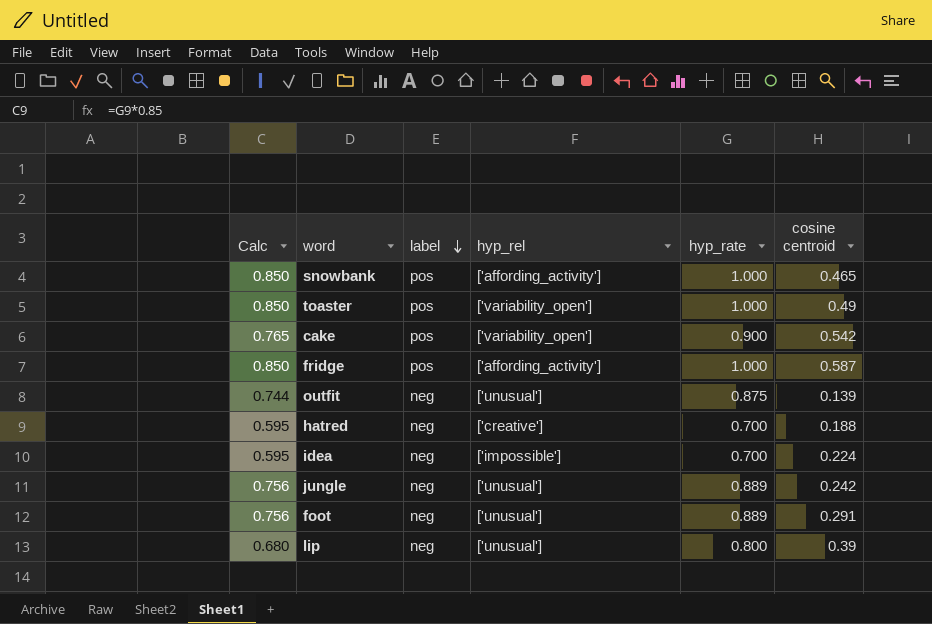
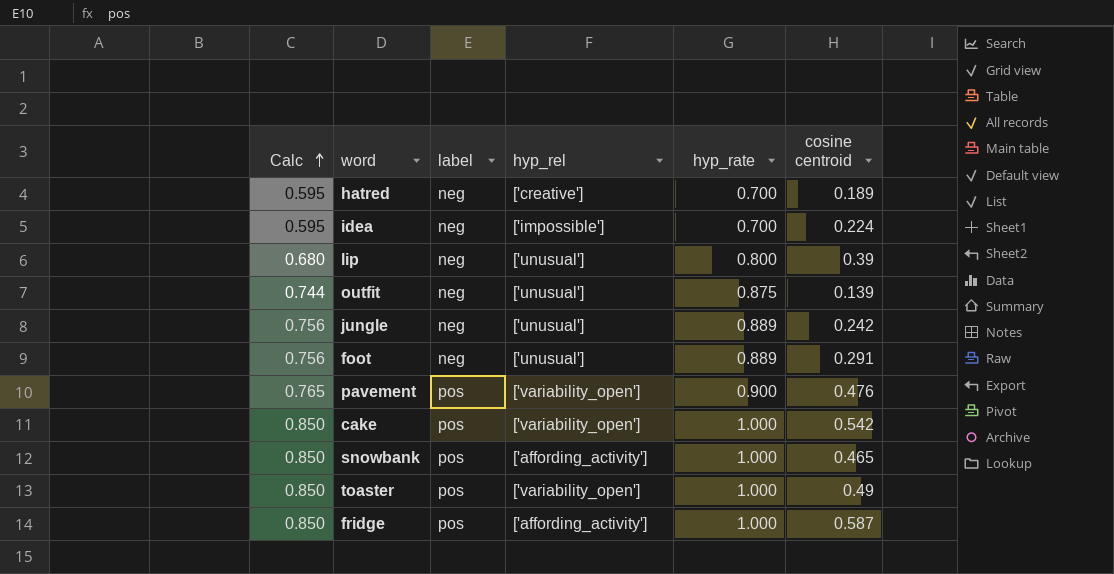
row order: label descending -> Calc ascending
hatred | cosine centroid: 0.188 -> 0.189
row pavement: none -> 0.765 | pos | ['variability_open'] | 0.900 | 0.476
cake | Calc: 0.765 -> 0.850
cake | hyp_rate: 0.900 -> 1.000

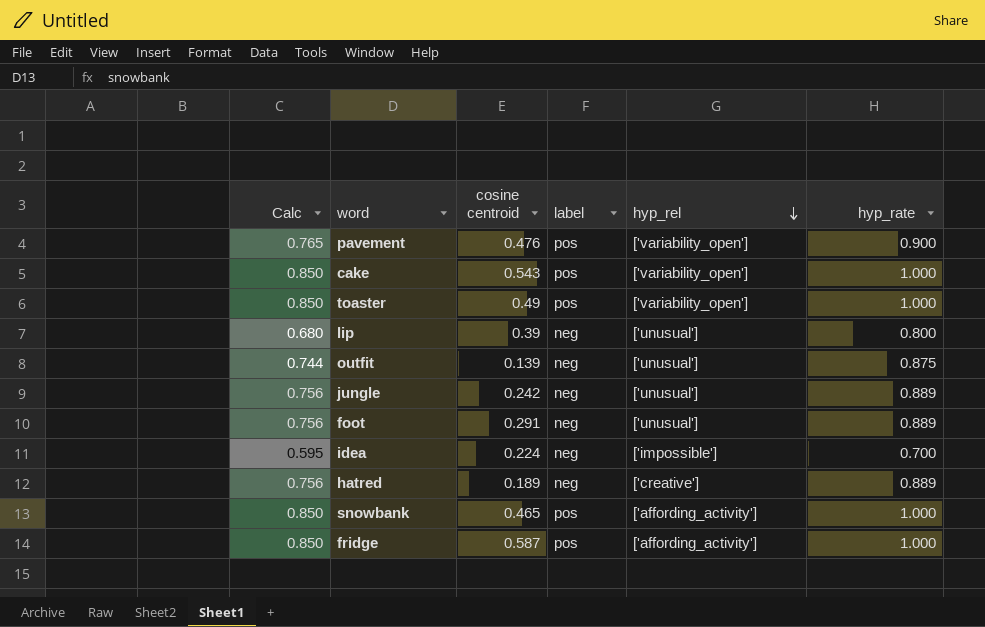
row order: Calc ascending -> hyp_rel descending
column cosine centroid | position: 6 -> 3
cake | cosine centroid: 0.542 -> 0.543
hatred | Calc: 0.595 -> 0.756
hatred | hyp_rate: 0.700 -> 0.889

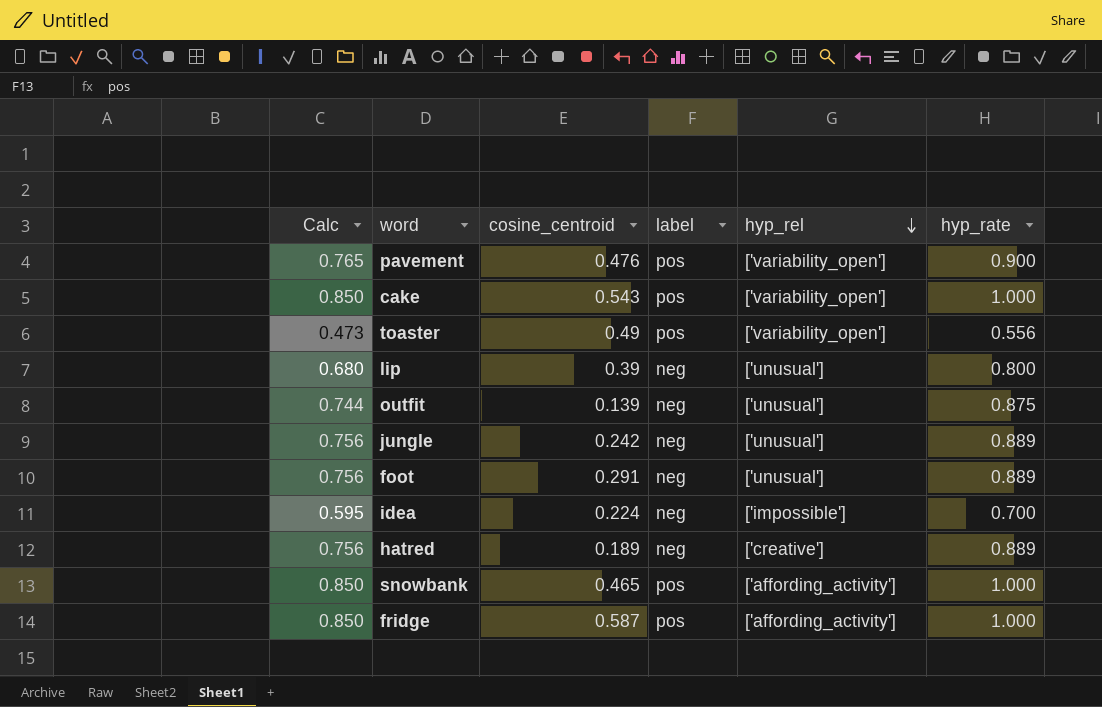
column name: cosine centroid -> cosine_centroid
toaster | Calc: 0.850 -> 0.473
toaster | hyp_rate: 1.000 -> 0.556

